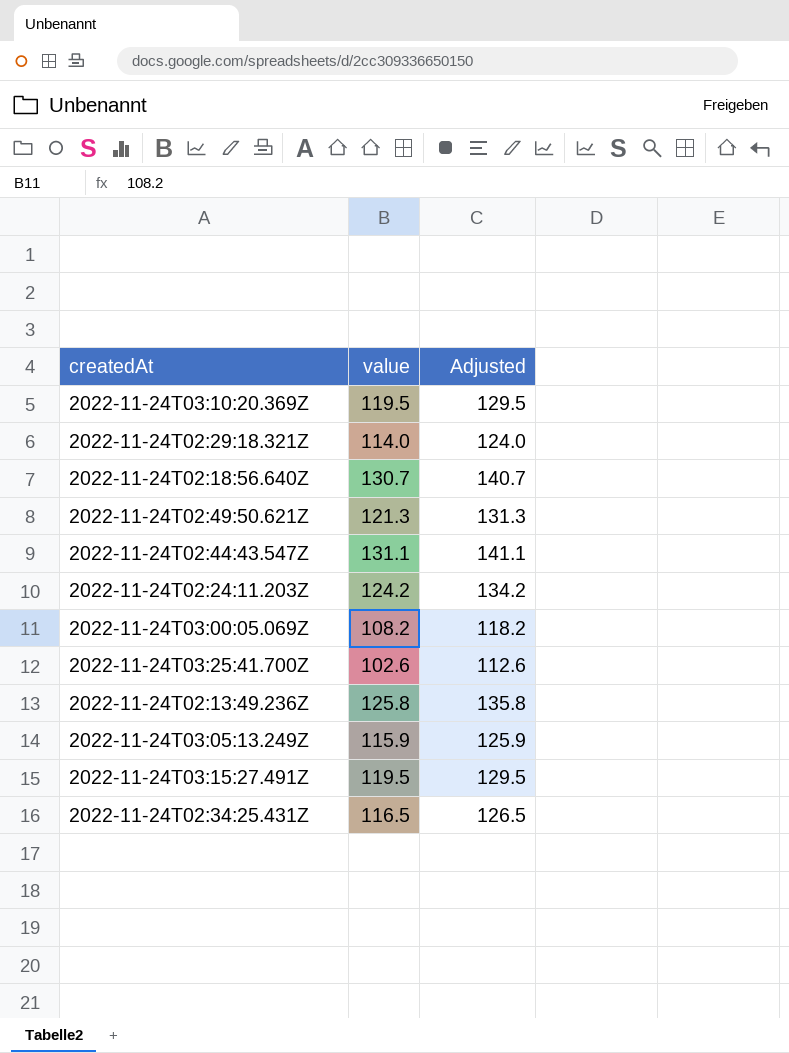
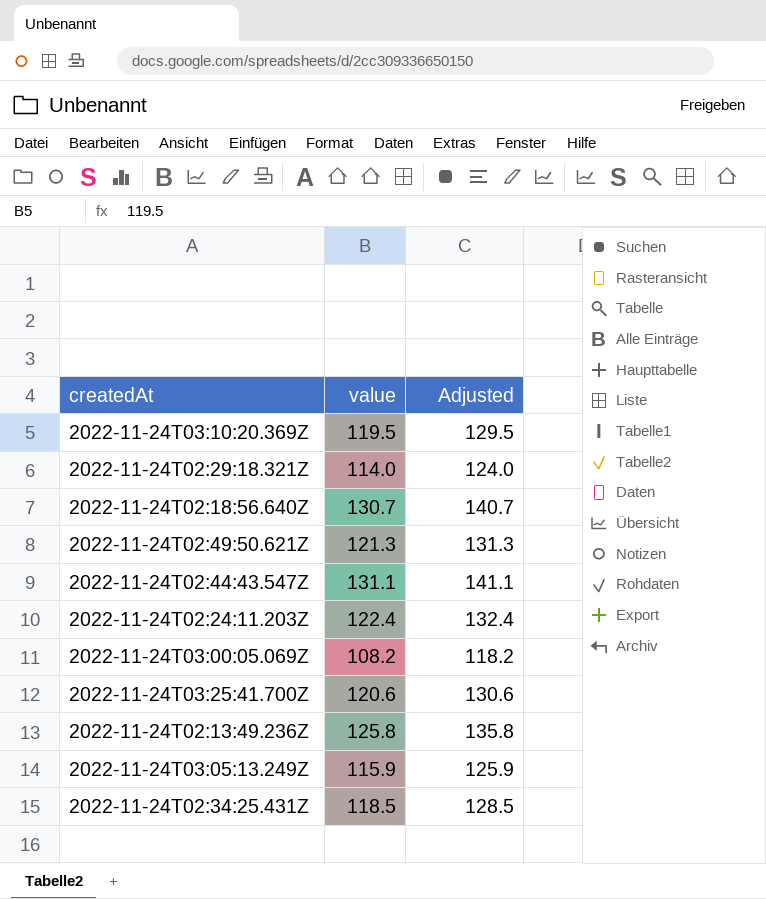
row 2022-11-24T03:15:27.491Z: 119.5 | 129.5 -> none
2022-11-24T02:24:11.203Z | value: 124.2 -> 122.4
2022-11-24T02:24:11.203Z | Adjusted: 134.2 -> 132.4
2022-11-24T03:25:41.700Z | value: 102.6 -> 120.6
2022-11-24T03:25:41.700Z | Adjusted: 112.6 -> 130.6
2022-11-24T02:34:25.431Z | value: 116.5 -> 118.5
2022-11-24T02:34:25.431Z | Adjusted: 126.5 -> 128.5

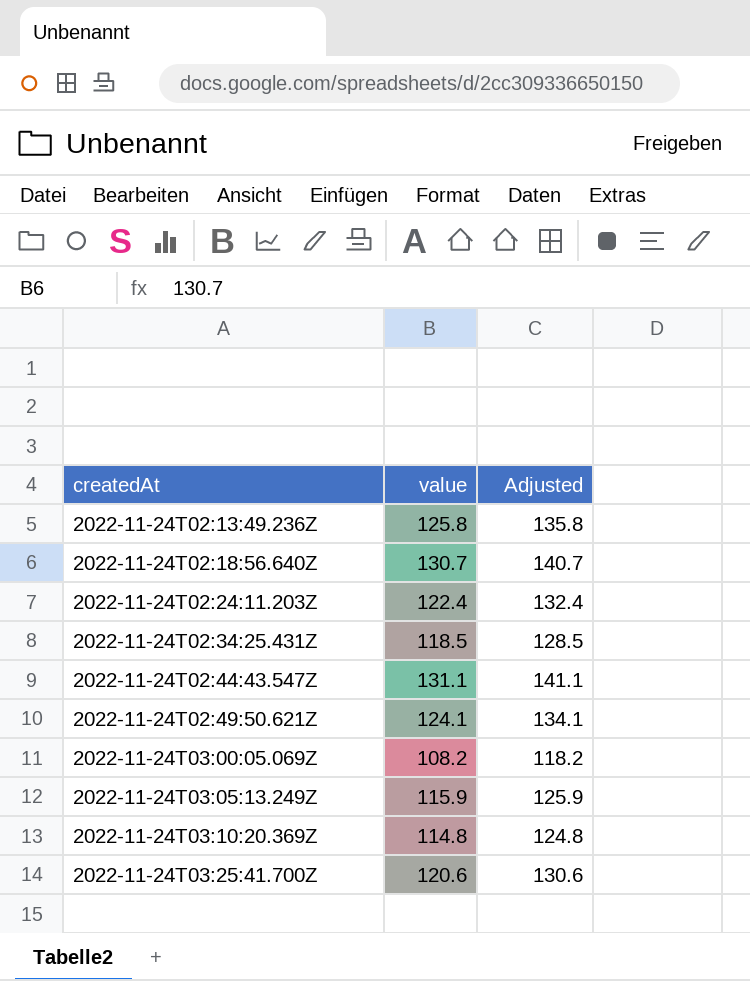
row order: none -> createdAt ascending
row 2022-11-24T02:29:18.321Z: 114.0 | 124.0 -> none
2022-11-24T02:49:50.621Z | value: 121.3 -> 124.1
2022-11-24T02:49:50.621Z | Adjusted: 131.3 -> 134.1
2022-11-24T03:10:20.369Z | value: 119.5 -> 114.8
2022-11-24T03:10:20.369Z | Adjusted: 129.5 -> 124.8

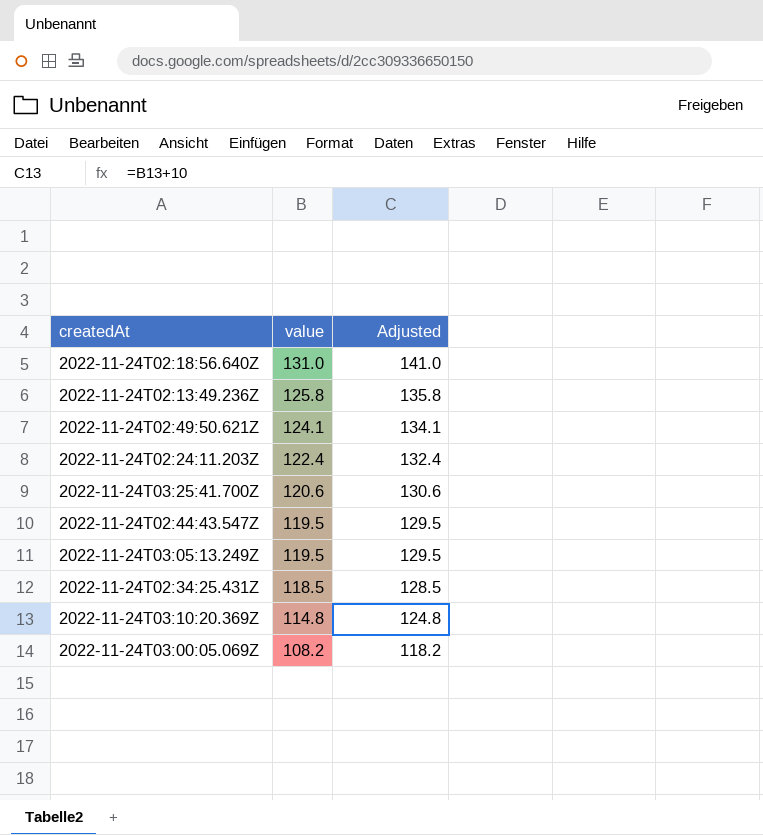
row order: createdAt ascending -> value descending
2022-11-24T02:18:56.640Z | value: 130.7 -> 131.0
2022-11-24T02:18:56.640Z | Adjusted: 140.7 -> 141.0
2022-11-24T02:44:43.547Z | value: 131.1 -> 119.5
2022-11-24T02:44:43.547Z | Adjusted: 141.1 -> 129.5
2022-11-24T03:05:13.249Z | value: 115.9 -> 119.5
2022-11-24T03:05:13.249Z | Adjusted: 125.9 -> 129.5

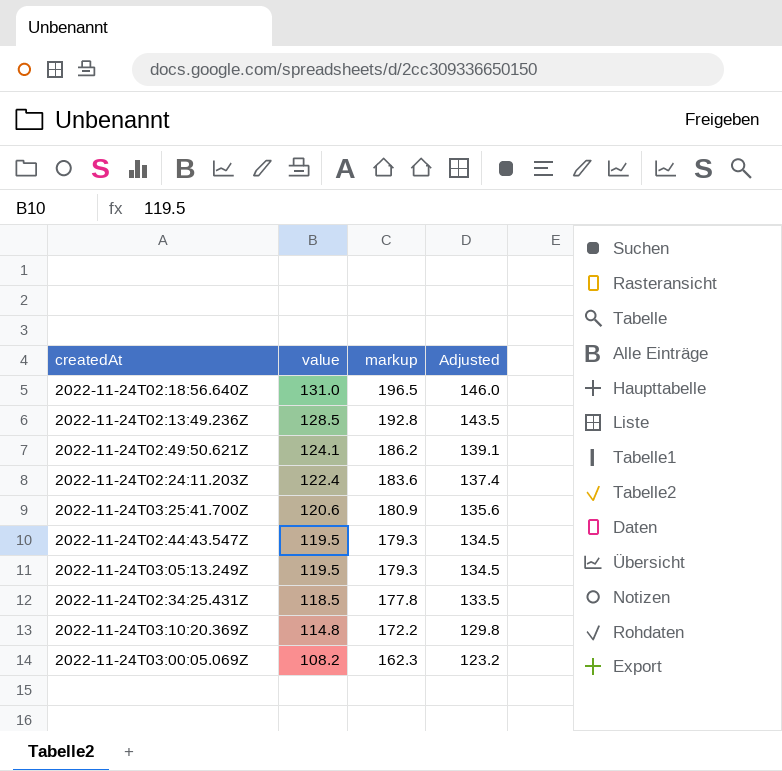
column markup | formula: none -> [value] * 1.5
column Adjusted | formula: [value] + 10 -> [value] + 15
2022-11-24T02:13:49.236Z | value: 125.8 -> 128.5

